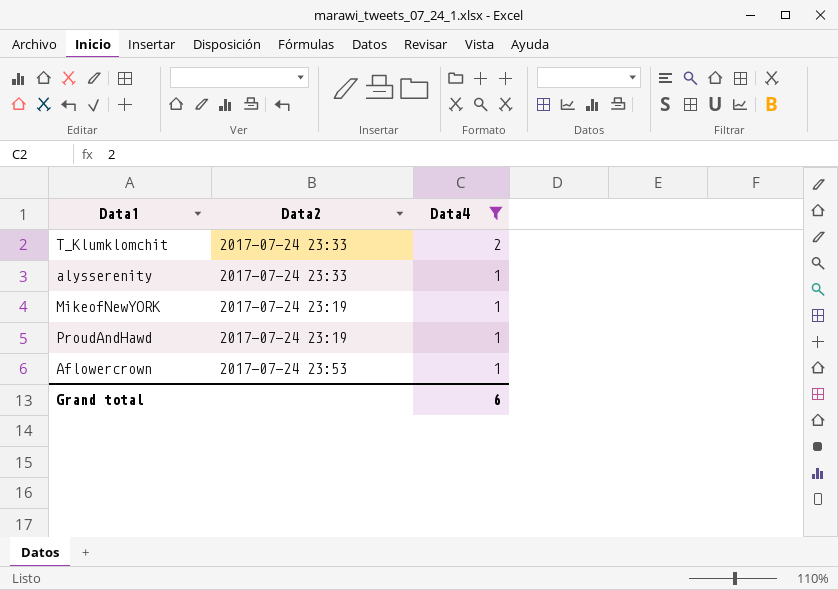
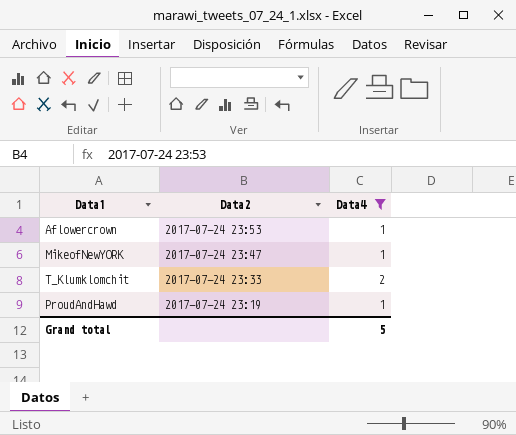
row order: Data4 descending -> Data2 descending
row alysserenity: 2017-07-24 23:33 | 1 -> none
MikeofNewYORK | Data2: 2017-07-24 23:19 -> 2017-07-24 23:47
Grand total | Data4: 6 -> 5

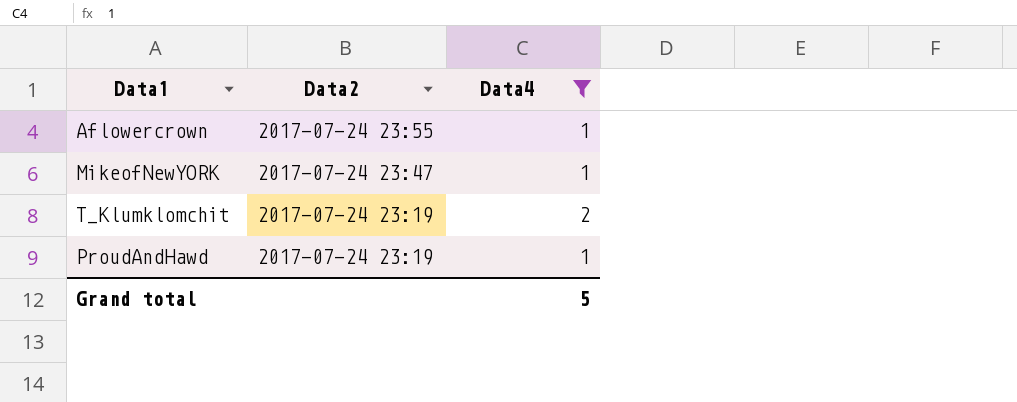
Aflowercrown | Data2: 2017-07-24 23:53 -> 2017-07-24 23:55
T_Klumklomchit | Data2: 2017-07-24 23:33 -> 2017-07-24 23:19

